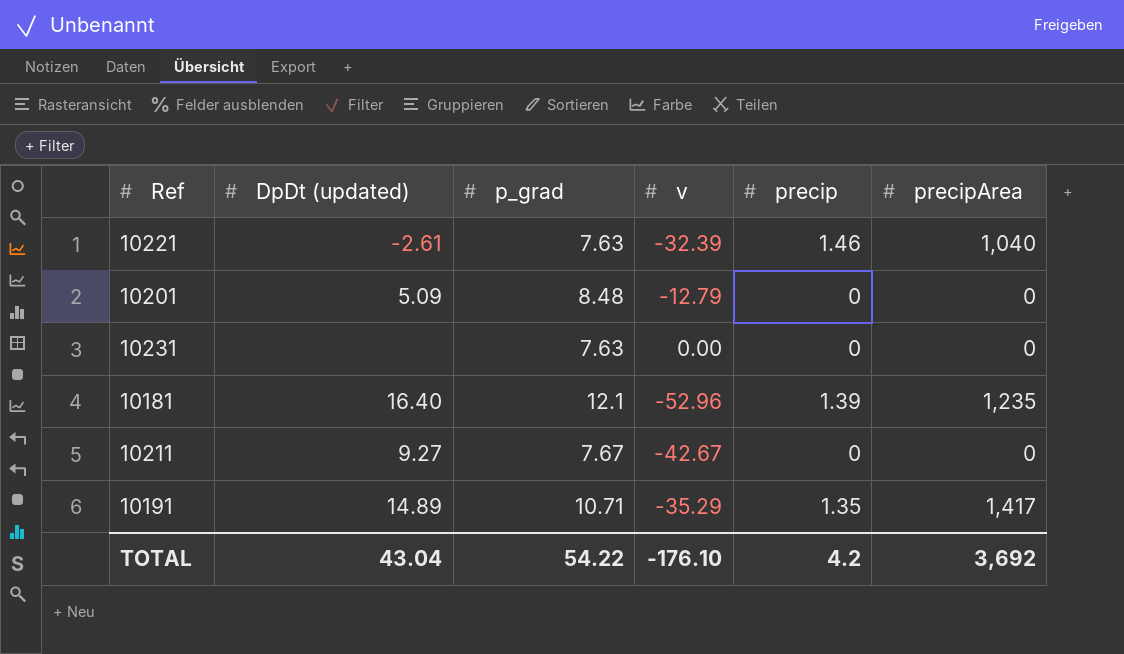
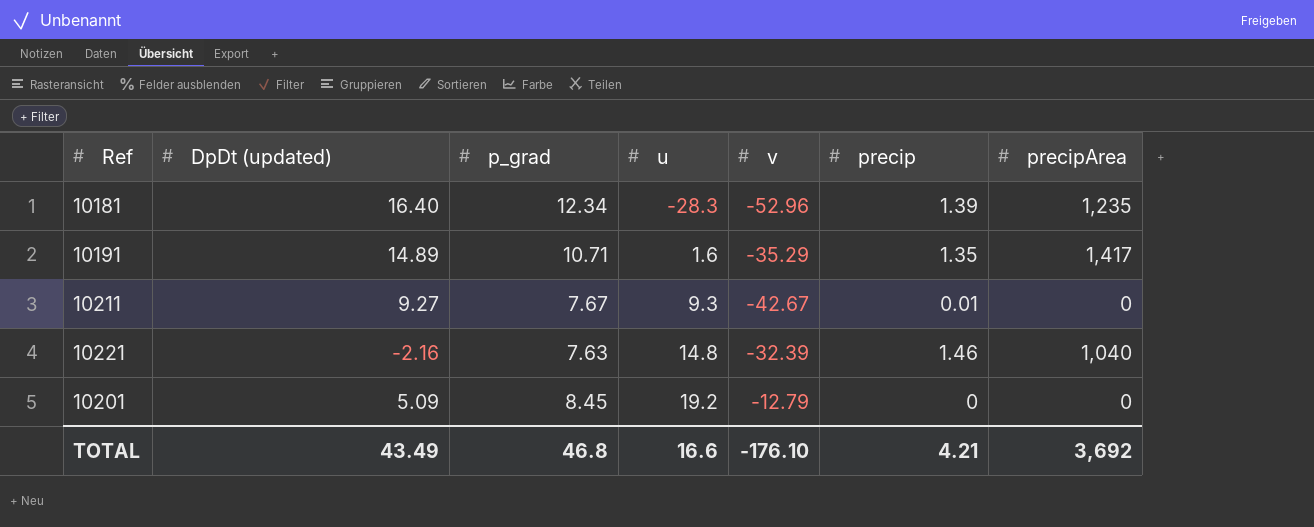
row order: none -> u ascending
column u | position: none -> 4
row 10231: none | 7.63 | 0.00 | 0 | 0 -> none
10181 | p_grad: 12.1 -> 12.34
10211 | precip: 0 -> 0.01
10221 | DpDt (updated): -2.61 -> -2.16
10201 | p_grad: 8.48 -> 8.45
TOTAL | DpDt (updated): 43.04 -> 43.49
TOTAL | p_grad: 54.22 -> 46.8
TOTAL | precip: 4.2 -> 4.21

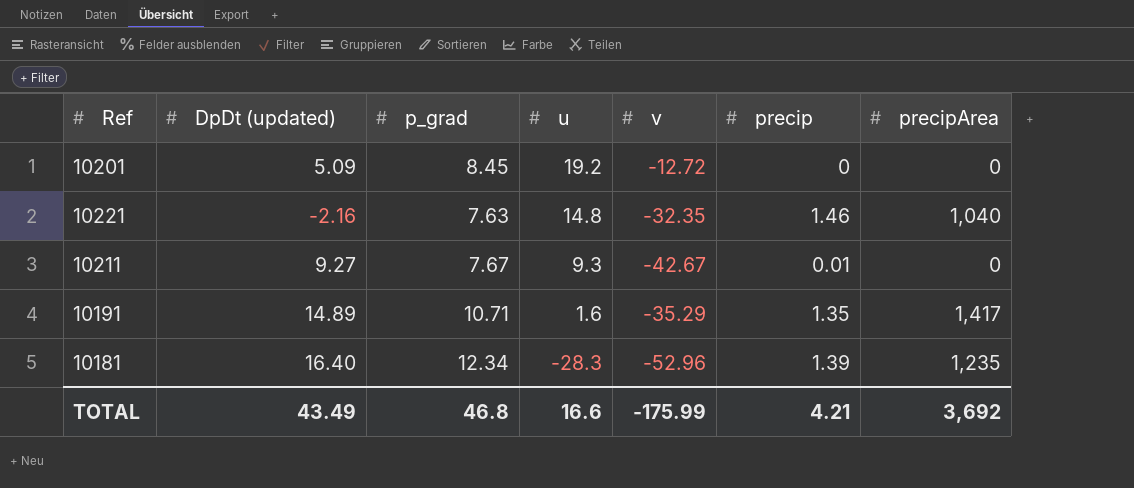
row order: u ascending -> u descending
10201 | v: -12.79 -> -12.72
10221 | v: -32.39 -> -32.35
TOTAL | v: -176.10 -> -175.99

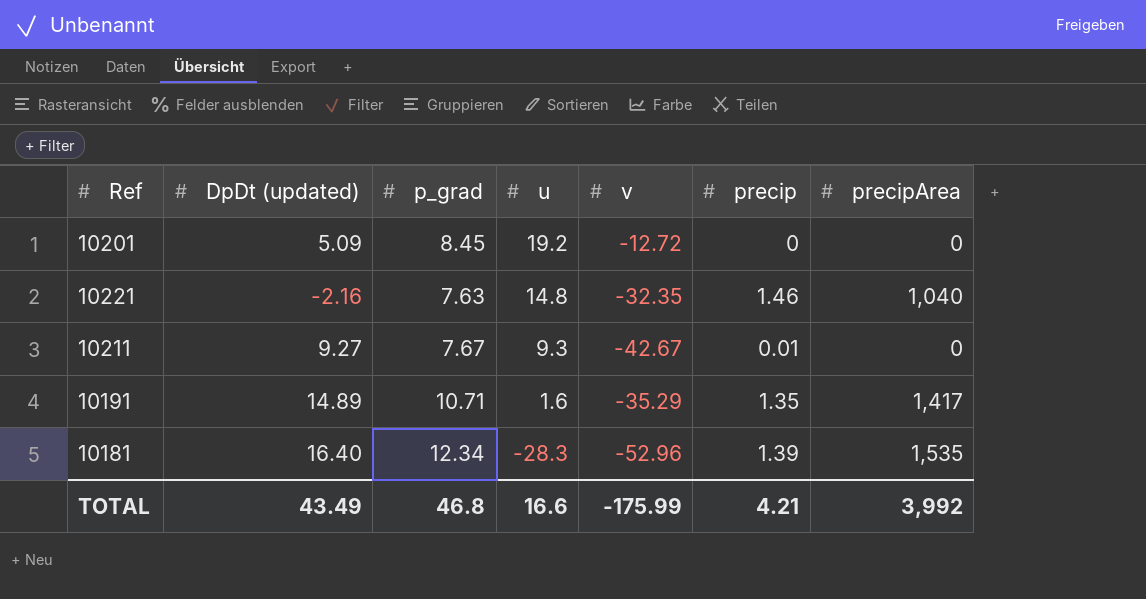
10181 | precipArea: 1,235 -> 1,535
TOTAL | precipArea: 3,692 -> 3,992

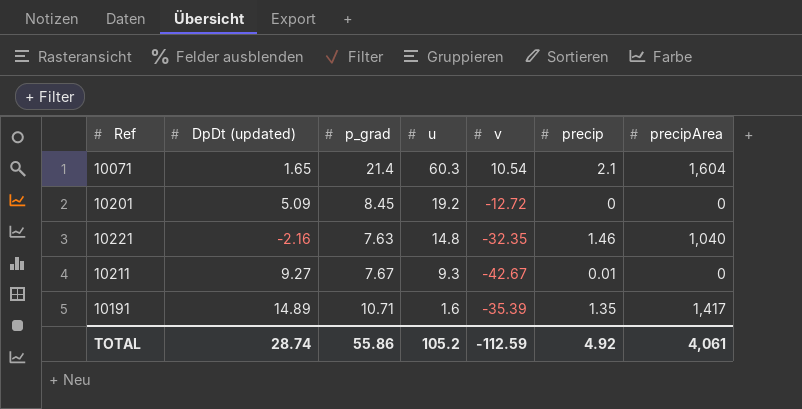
row 10181: 16.40 | 12.34 | -28.3 | -52.96 | 1.39 | 1,535 -> none
row 10071: none -> 1.65 | 21.4 | 60.3 | 10.54 | 2.1 | 1,604
10191 | v: -35.29 -> -35.39
TOTAL | DpDt (updated): 43.49 -> 28.74
TOTAL | p_grad: 46.8 -> 55.86
TOTAL | u: 16.6 -> 105.2
TOTAL | v: -175.99 -> -112.59
TOTAL | precip: 4.21 -> 4.92
TOTAL | precipArea: 3,992 -> 4,061

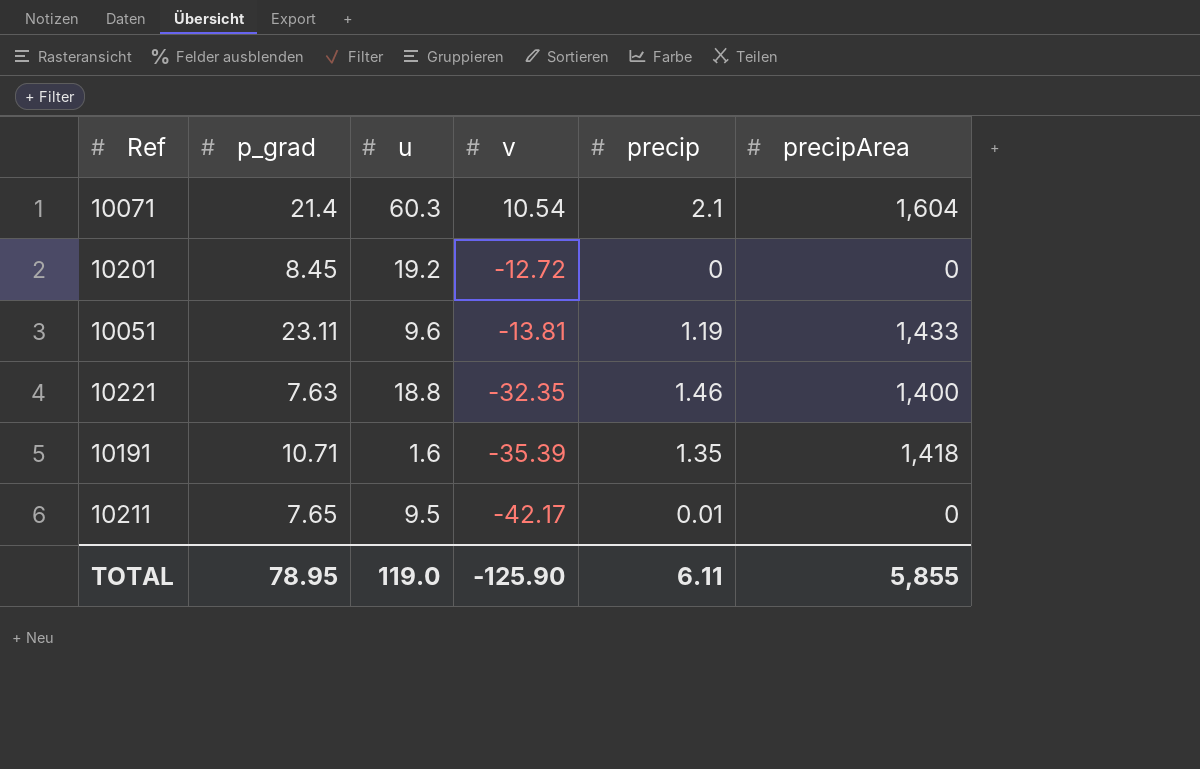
row order: u descending -> v descending
column DpDt (updated) | position: 2 -> none
row 10051: none -> 23.11 | 9.6 | -13.81 | 1.19 | 1,433
10221 | u: 14.8 -> 18.8
10221 | precipArea: 1,040 -> 1,400
10191 | precipArea: 1,417 -> 1,418
10211 | p_grad: 7.67 -> 7.65
10211 | u: 9.3 -> 9.5
10211 | v: -42.67 -> -42.17
TOTAL | p_grad: 55.86 -> 78.95
TOTAL | u: 105.2 -> 119.0
TOTAL | v: -112.59 -> -125.90
TOTAL | precip: 4.92 -> 6.11
TOTAL | precipArea: 4,061 -> 5,855

